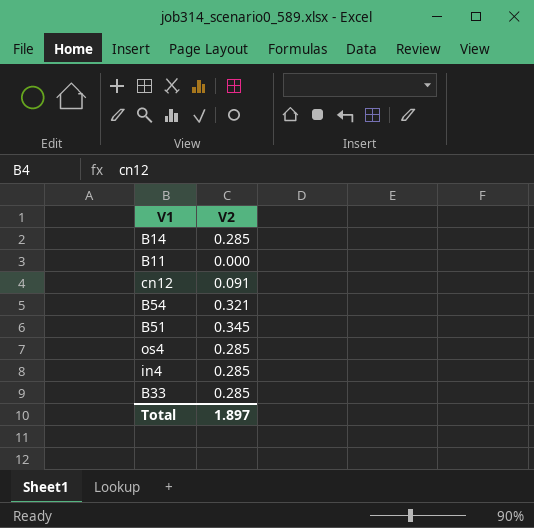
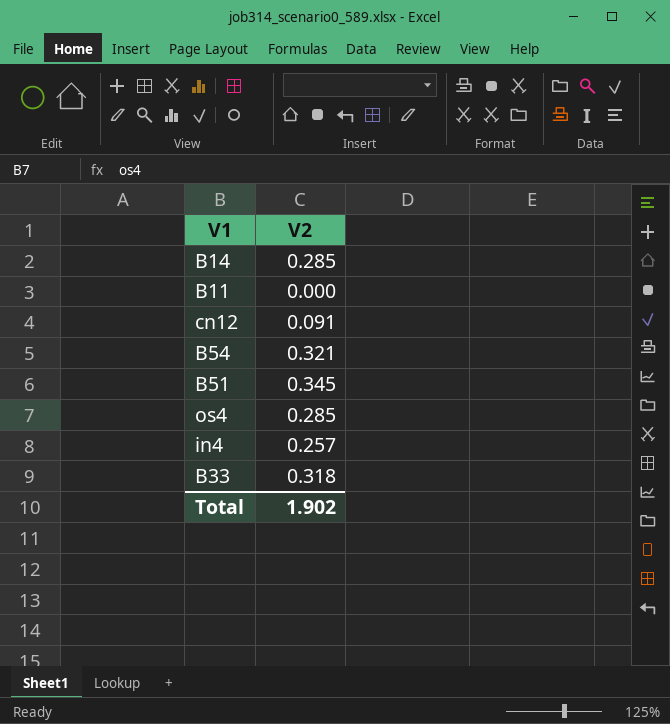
in4 | V2: 0.285 -> 0.257
B33 | V2: 0.285 -> 0.318
Total | V2: 1.897 -> 1.902

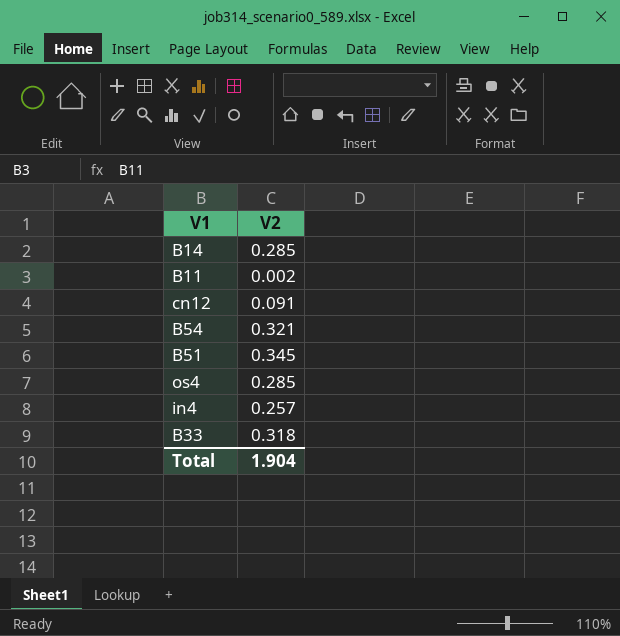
B11 | V2: 0.000 -> 0.002
Total | V2: 1.902 -> 1.904

